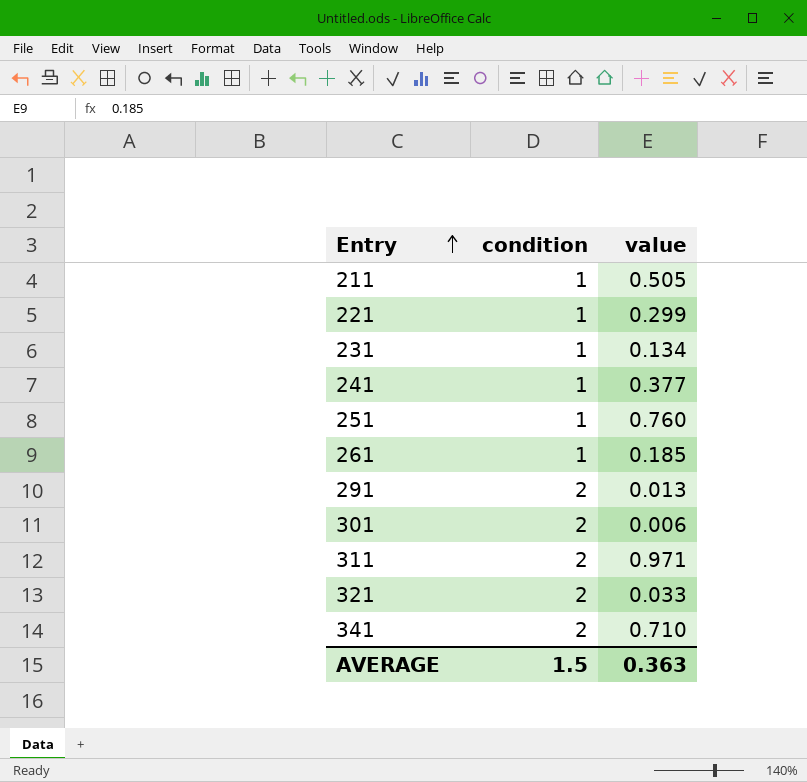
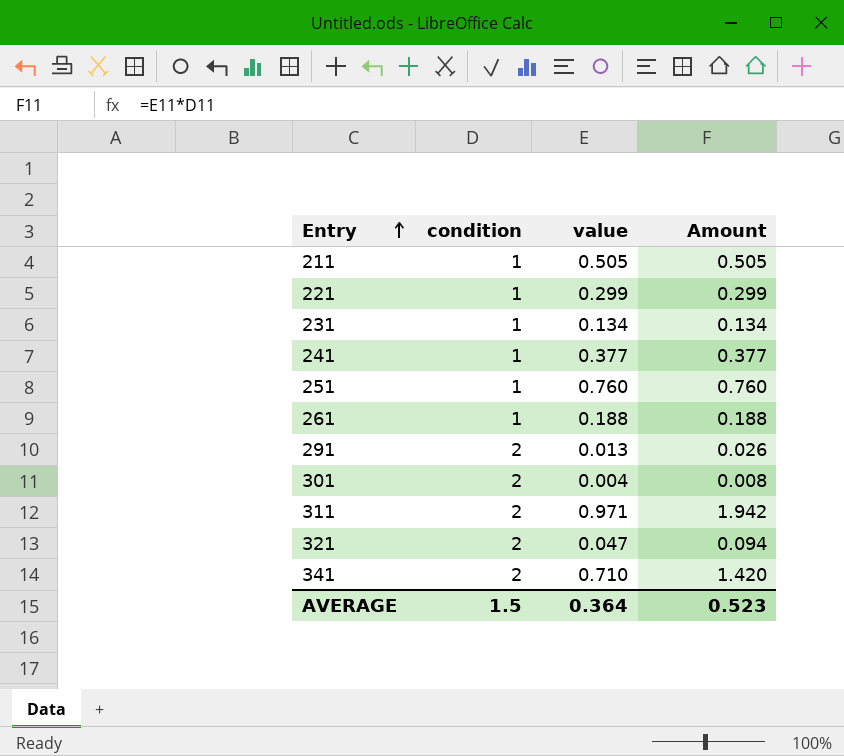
column Amount | formula: none -> [condition] * [value]
261 | value: 0.185 -> 0.188
301 | value: 0.006 -> 0.004
321 | value: 0.033 -> 0.047
AVERAGE | value: 0.363 -> 0.364

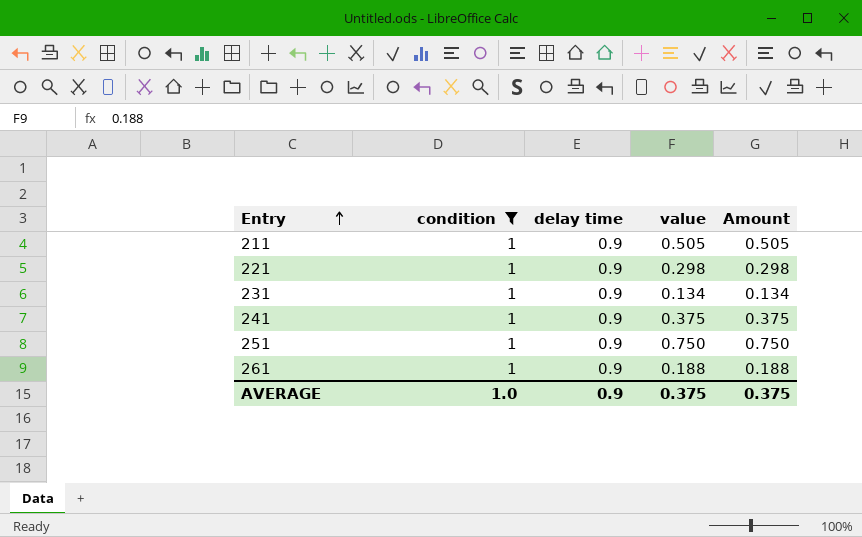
filter: none -> condition = 1
column delay time | position: none -> 3
221 | value: 0.299 -> 0.298
221 | Amount: 0.299 -> 0.298
241 | value: 0.377 -> 0.375
241 | Amount: 0.377 -> 0.375
251 | value: 0.760 -> 0.750
251 | Amount: 0.760 -> 0.750
AVERAGE | condition: 1.5 -> 1.0
AVERAGE | value: 0.364 -> 0.375
AVERAGE | Amount: 0.523 -> 0.375

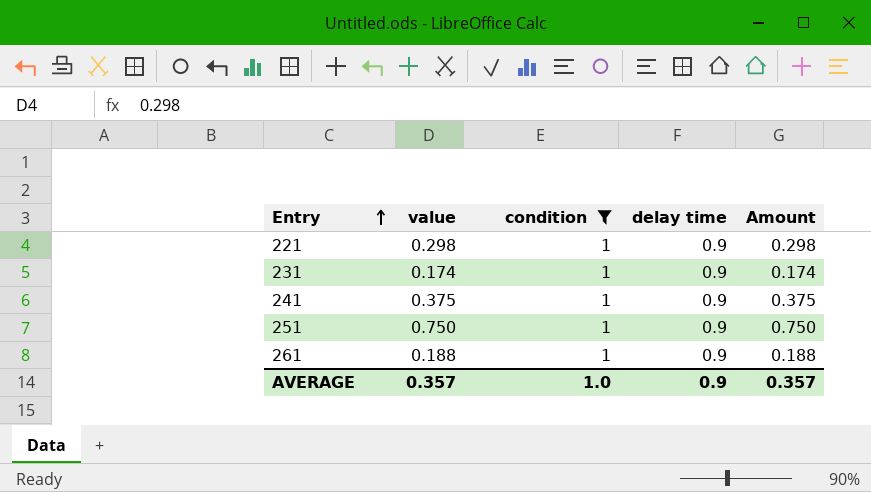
column value | position: 4 -> 2
row 211: 1 | 0.9 | 0.505 | 0.505 -> none
231 | value: 0.134 -> 0.174
231 | Amount: 0.134 -> 0.174
AVERAGE | value: 0.375 -> 0.357
AVERAGE | Amount: 0.375 -> 0.357

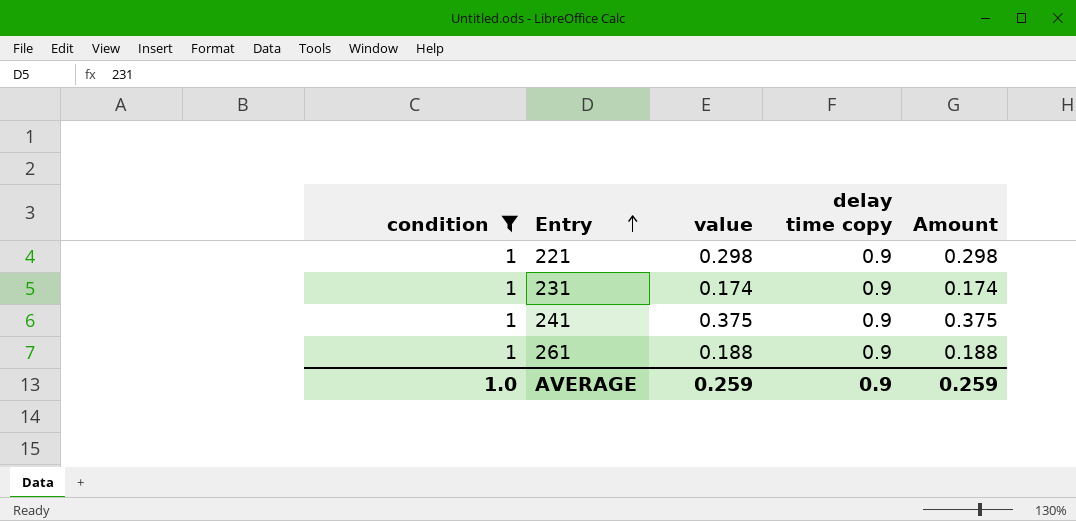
column condition | position: 3 -> 1
column name: delay time -> delay time copy
row 251: 0.750 | 1 | 0.9 | 0.750 -> none
AVERAGE | value: 0.357 -> 0.259
AVERAGE | Amount: 0.357 -> 0.259

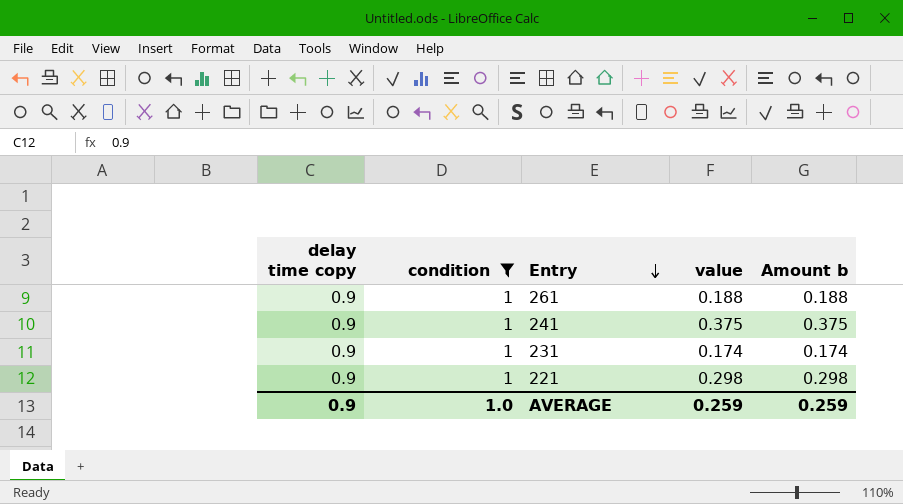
row order: Entry ascending -> Entry descending
column delay time copy | position: 4 -> 1
column name: Amount -> Amount b

